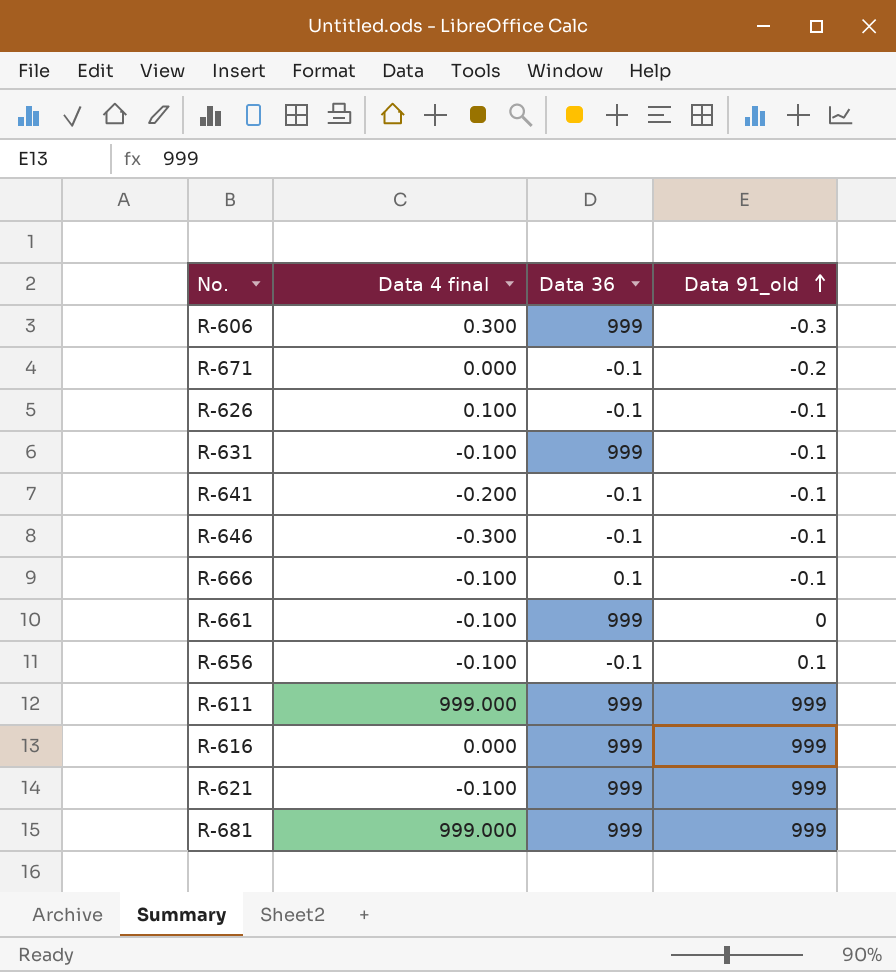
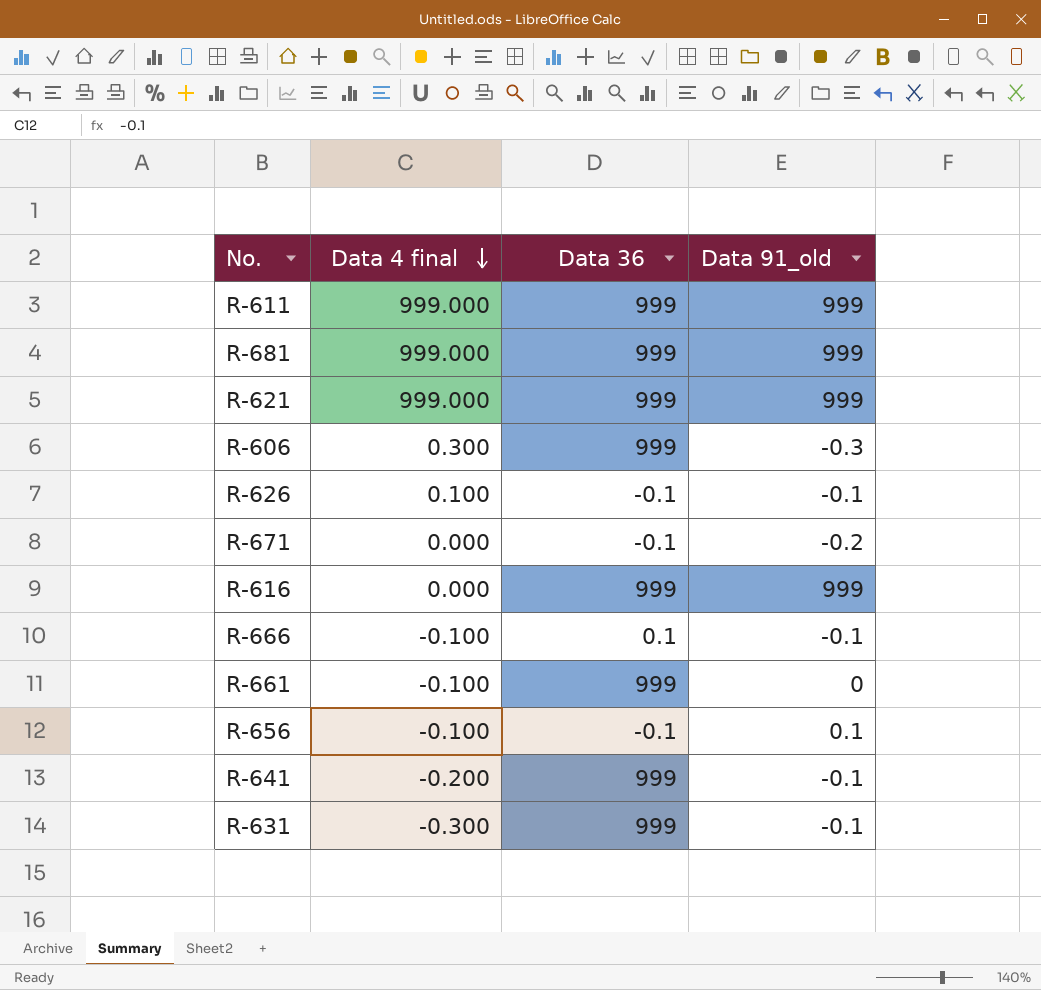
row order: Data 91_old ascending -> Data 4 final descending
row R-646: -0.300 | -0.1 | -0.1 -> none
R-621 | Data 4 final: -0.100 -> 999.000
R-641 | Data 36: -0.1 -> 999
R-631 | Data 4 final: -0.100 -> -0.300

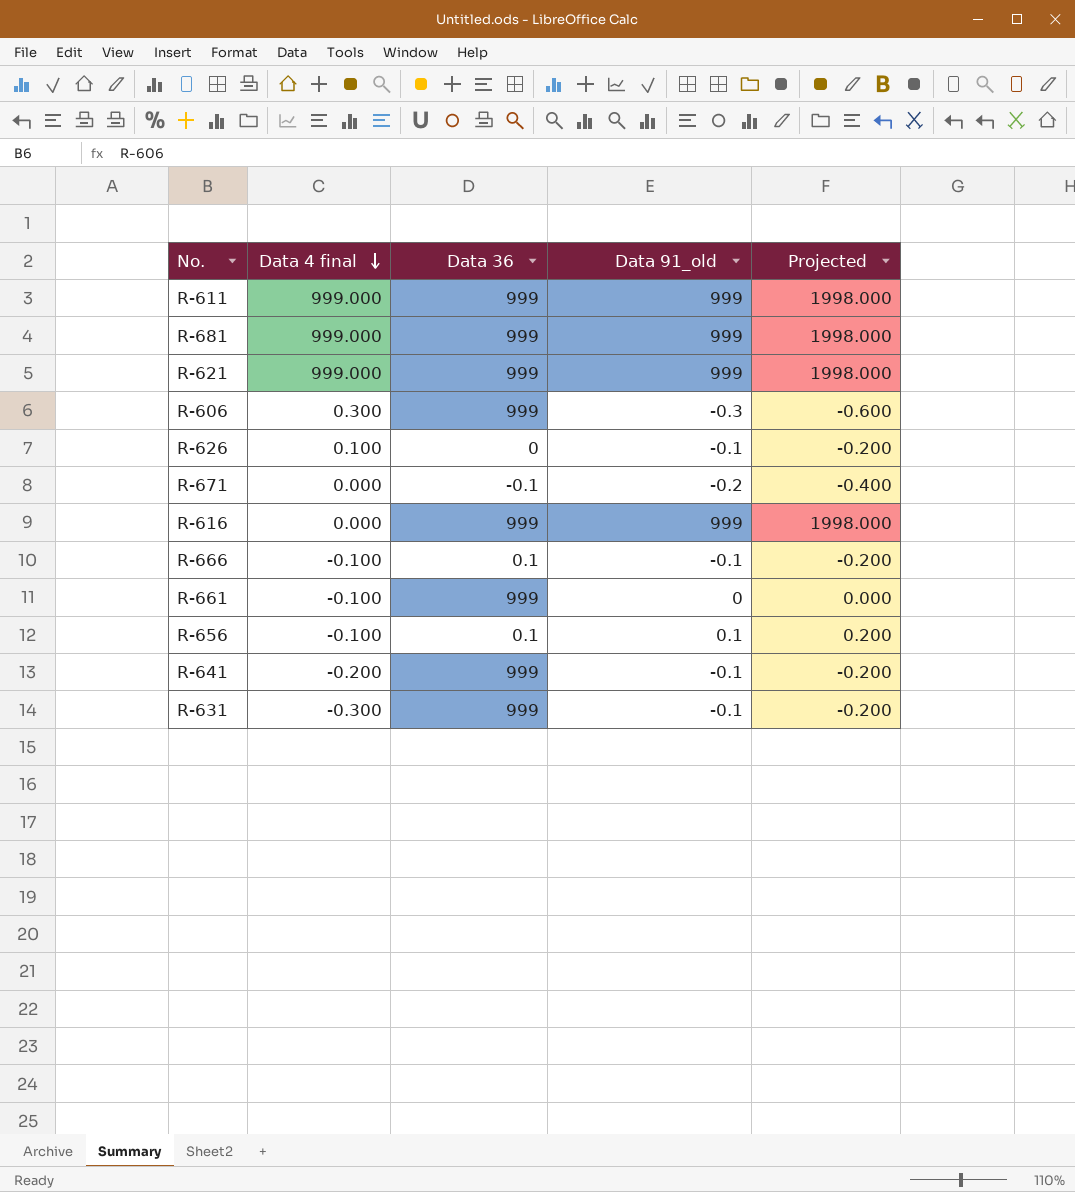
column Projected | formula: none -> [Data 91_old] * 2
R-626 | Data 36: -0.1 -> 0
R-656 | Data 36: -0.1 -> 0.1

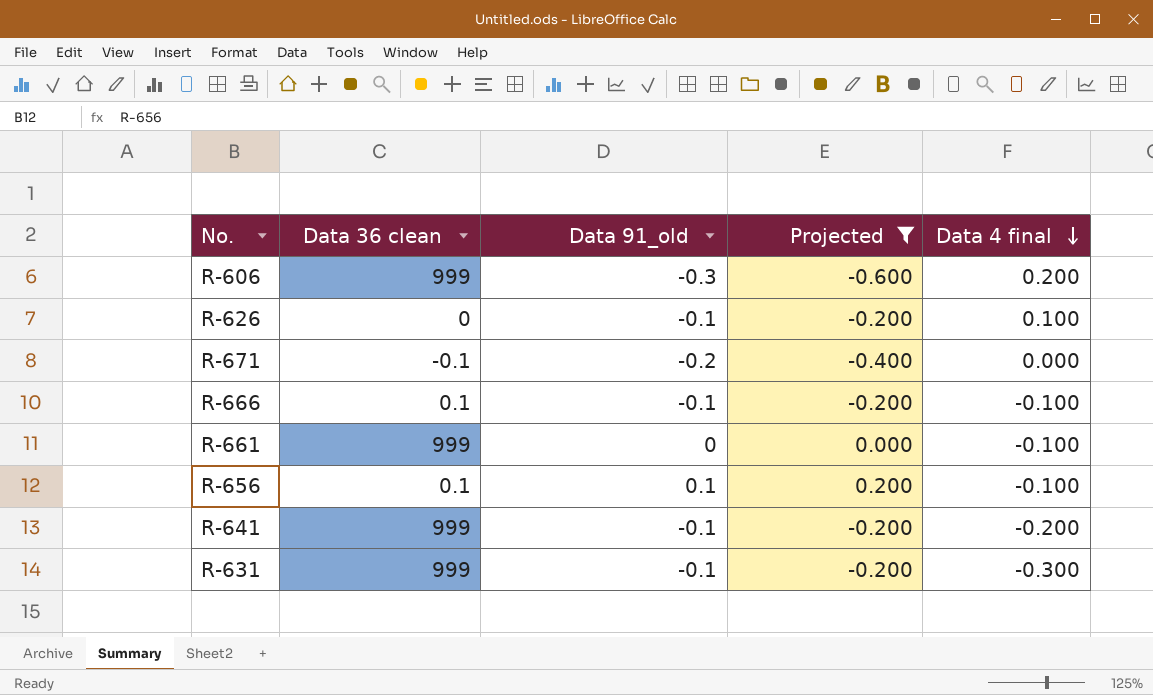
filter: none -> Projected != 1998.000
column name: Data 36 -> Data 36 clean
column Data 4 final | position: 2 -> 5
R-606 | Data 4 final: 0.300 -> 0.200

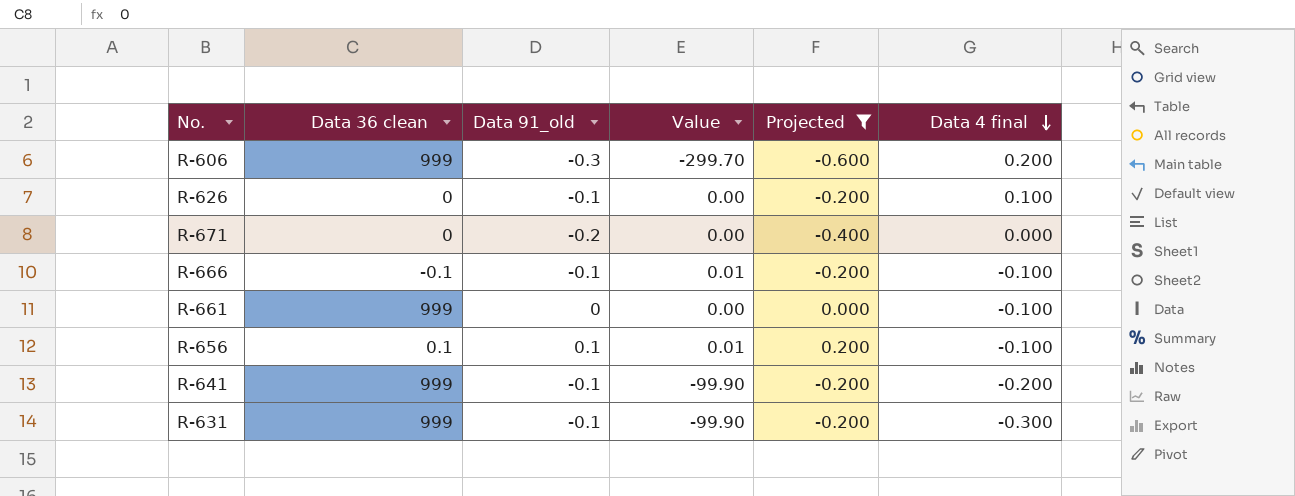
column Value | formula: none -> [Data 36 clean] * [Data 91_old]
R-671 | Data 36 clean: -0.1 -> 0
R-666 | Data 36 clean: 0.1 -> -0.1

